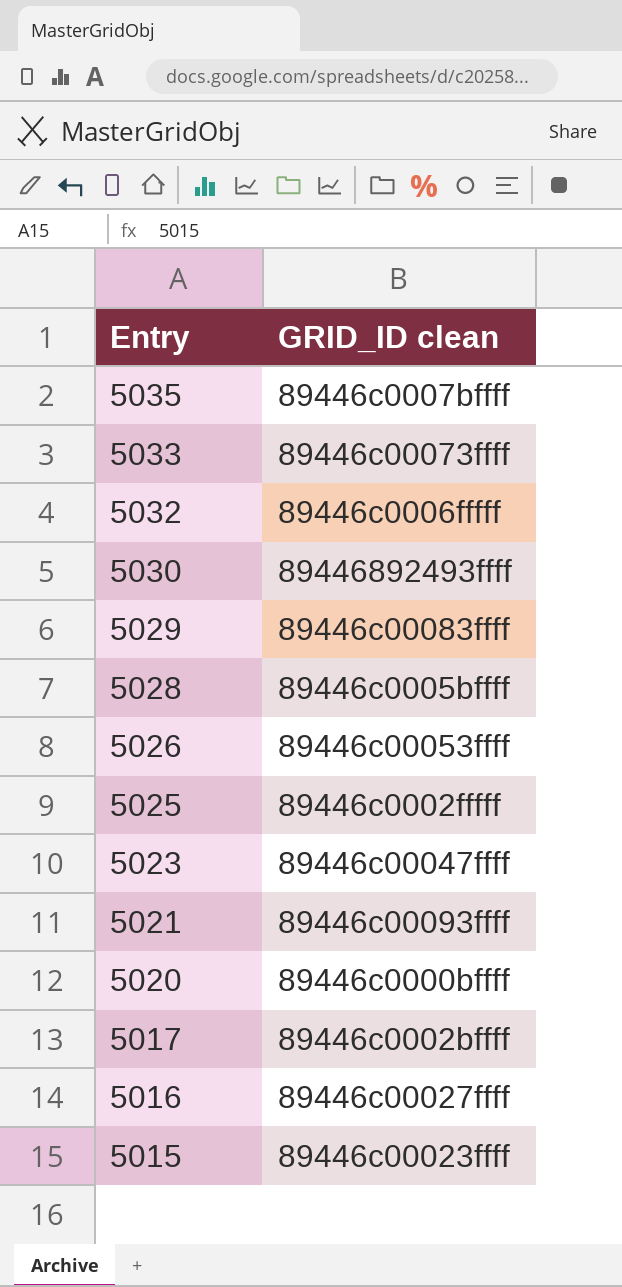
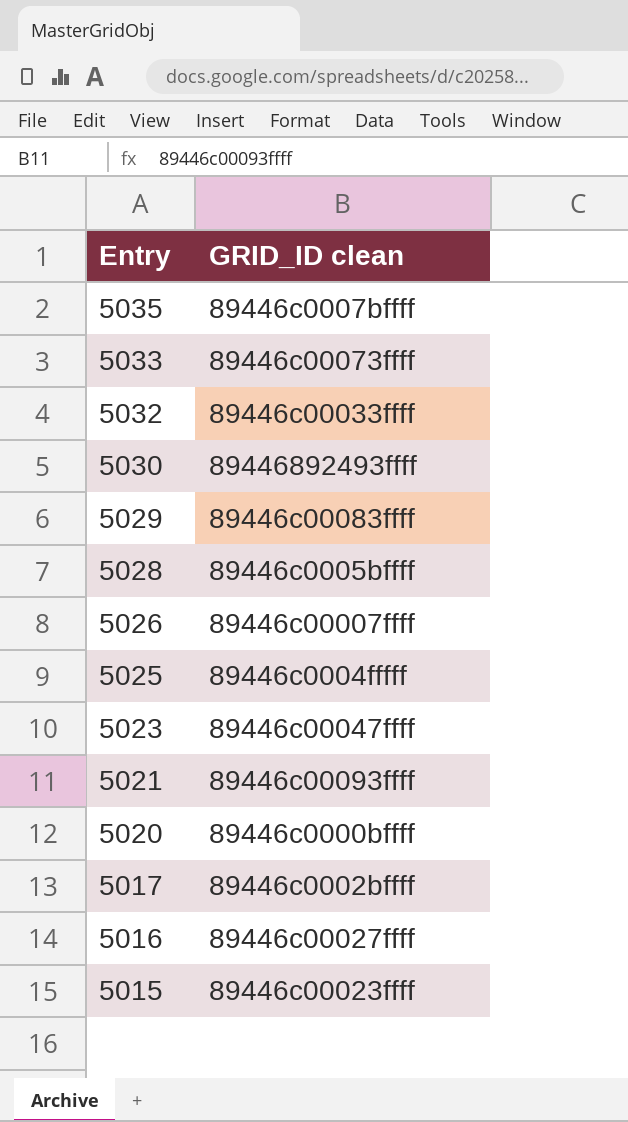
5032 | GRID_ID clean: 89446c0006fffff -> 89446c00033ffff
5026 | GRID_ID clean: 89446c00053ffff -> 89446c00007ffff
5025 | GRID_ID clean: 89446c0002fffff -> 89446c0004fffff

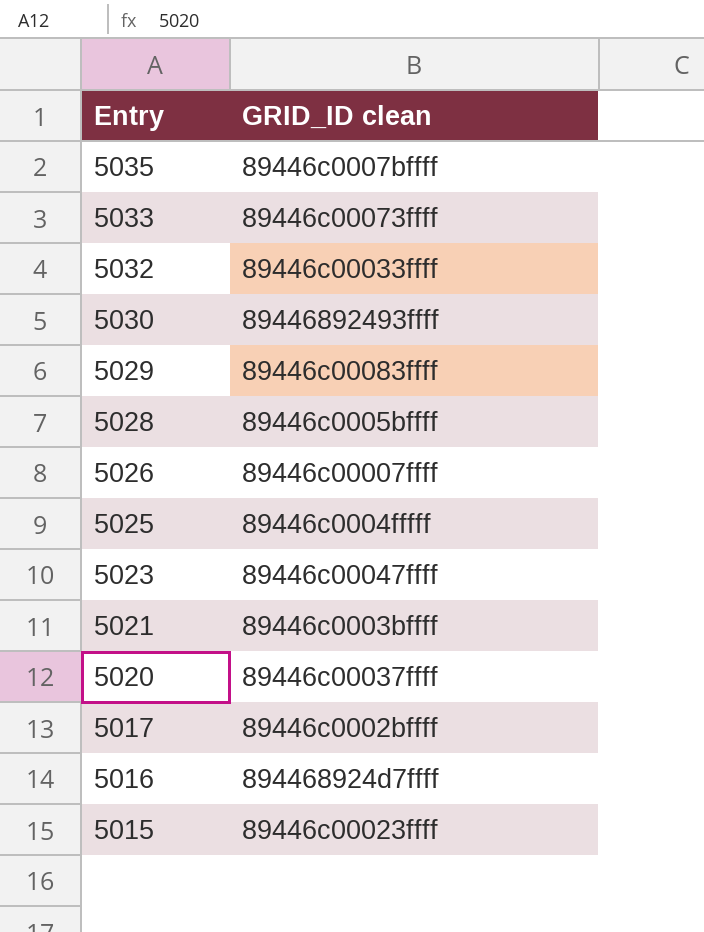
5021 | GRID_ID clean: 89446c00093ffff -> 89446c0003bffff
5020 | GRID_ID clean: 89446c0000bffff -> 89446c00037ffff
5016 | GRID_ID clean: 89446c00027ffff -> 894468924d7ffff

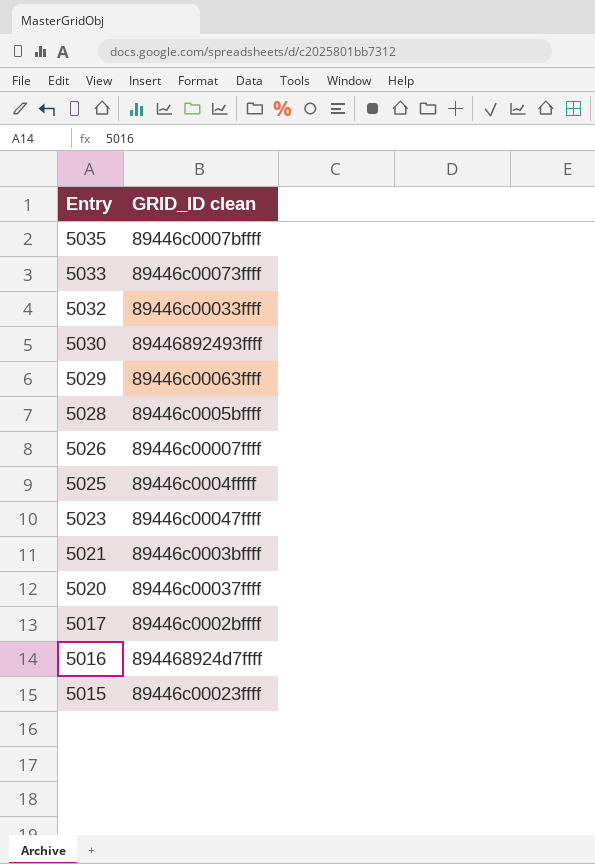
5029 | GRID_ID clean: 89446c00083ffff -> 89446c00063ffff

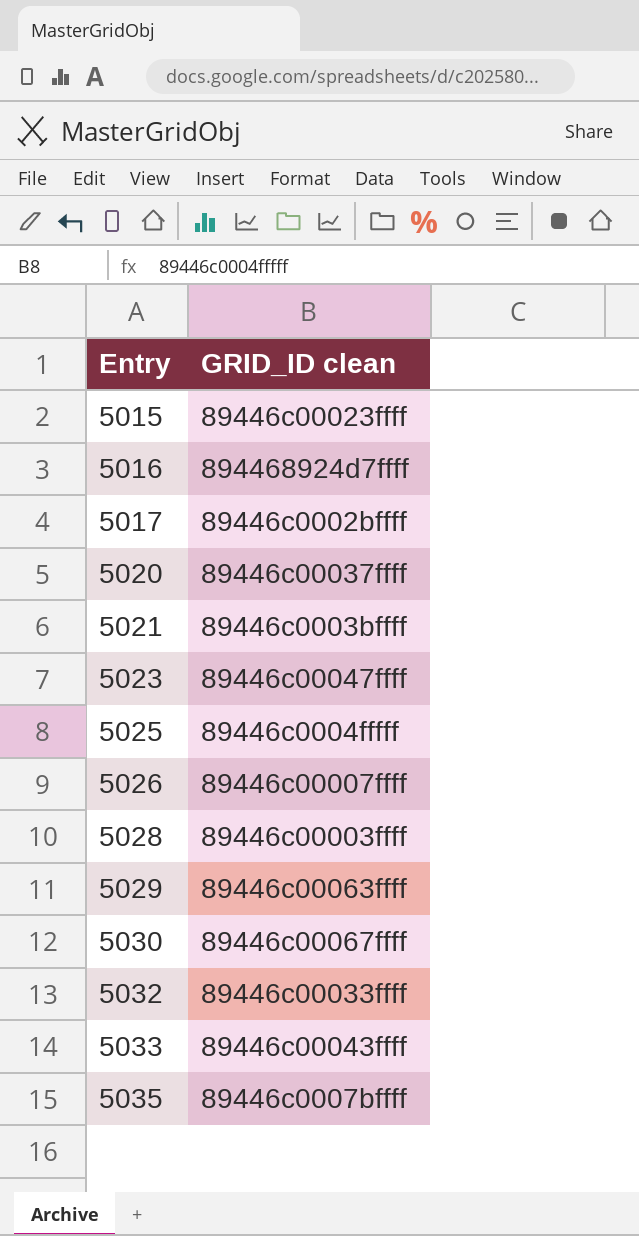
row order: Entry descending -> Entry ascending
5028 | GRID_ID clean: 89446c0005bffff -> 89446c00003ffff
5030 | GRID_ID clean: 89446892493ffff -> 89446c00067ffff
5033 | GRID_ID clean: 89446c00073ffff -> 89446c00043ffff

